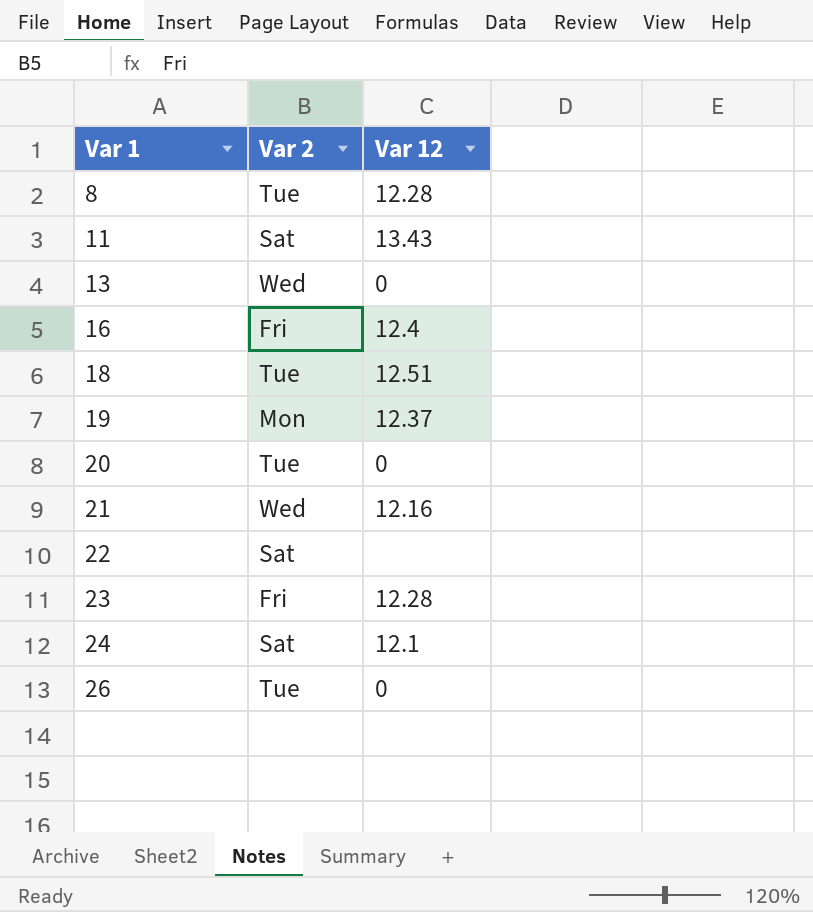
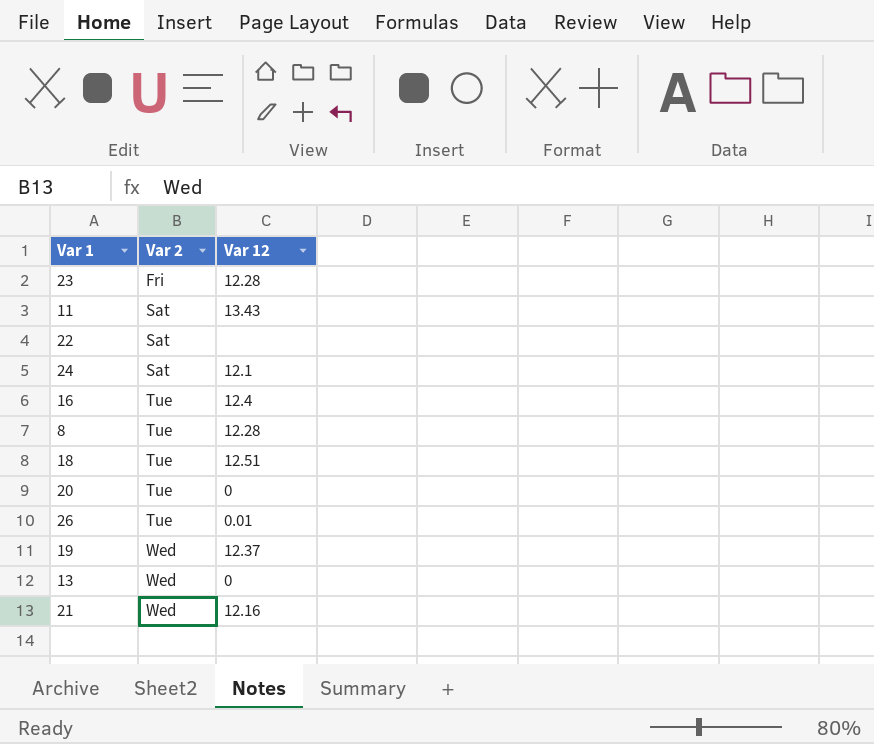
row order: Var 1 ascending -> Var 2 ascending
16 | Var 2: Fri -> Tue
26 | Var 12: 0 -> 0.01
19 | Var 2: Mon -> Wed

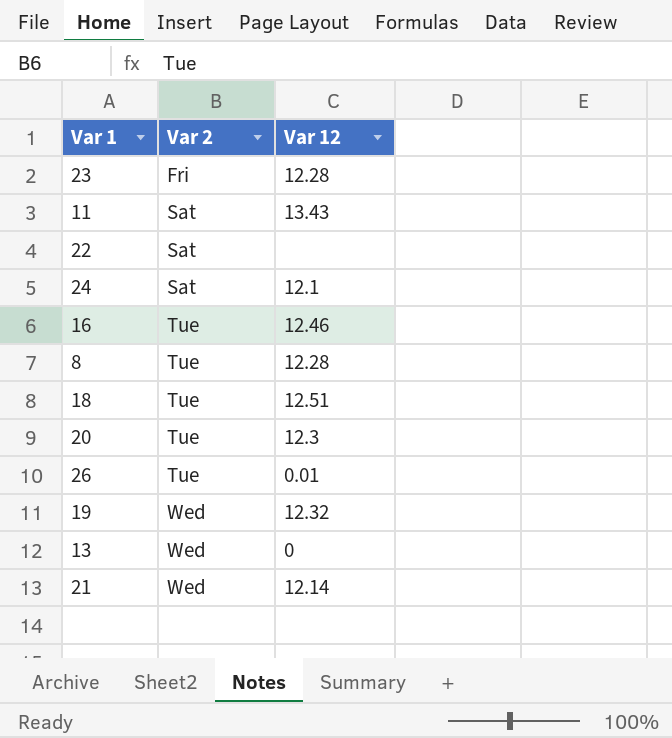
16 | Var 12: 12.4 -> 12.46
20 | Var 12: 0 -> 12.3
19 | Var 12: 12.37 -> 12.32
21 | Var 12: 12.16 -> 12.14

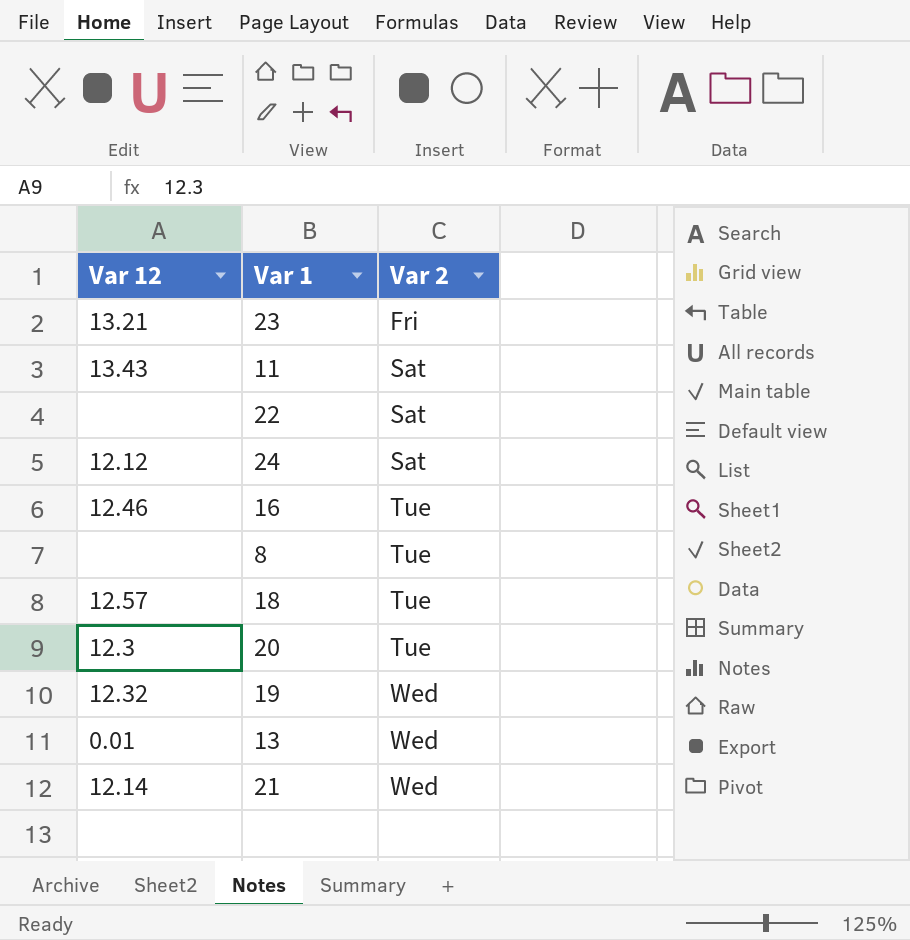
column Var 12 | position: 3 -> 1
row 26: Tue | 0.01 -> none
23 | Var 12: 12.28 -> 13.21
24 | Var 12: 12.1 -> 12.12
8 | Var 12: 12.28 -> none
18 | Var 12: 12.51 -> 12.57
13 | Var 12: 0 -> 0.01

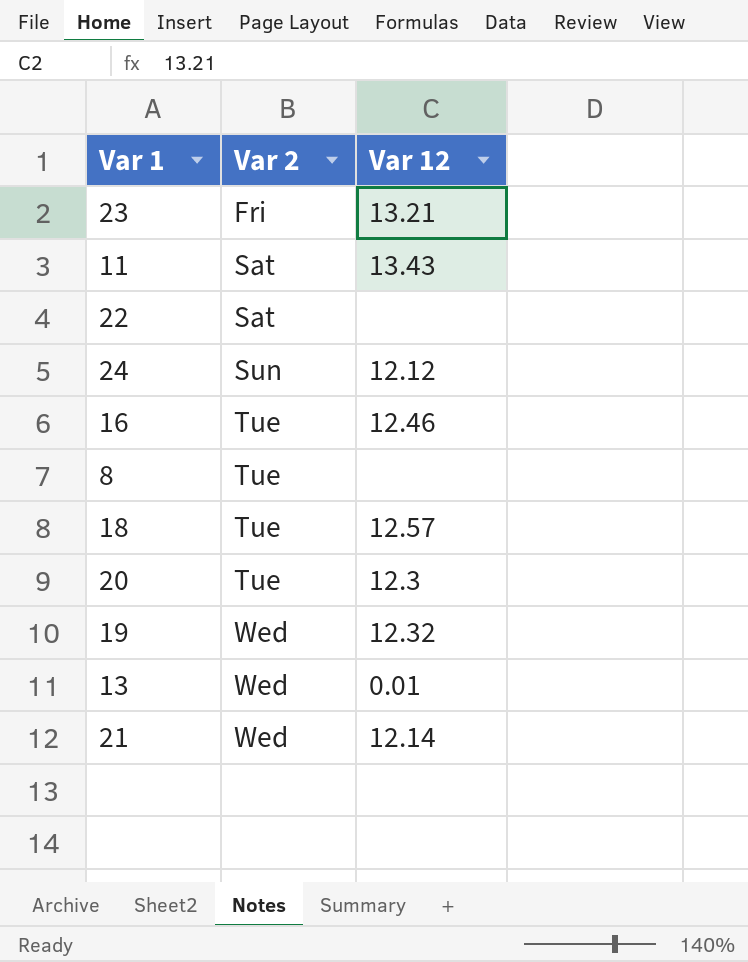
column Var 12 | position: 1 -> 3
24 | Var 2: Sat -> Sun

